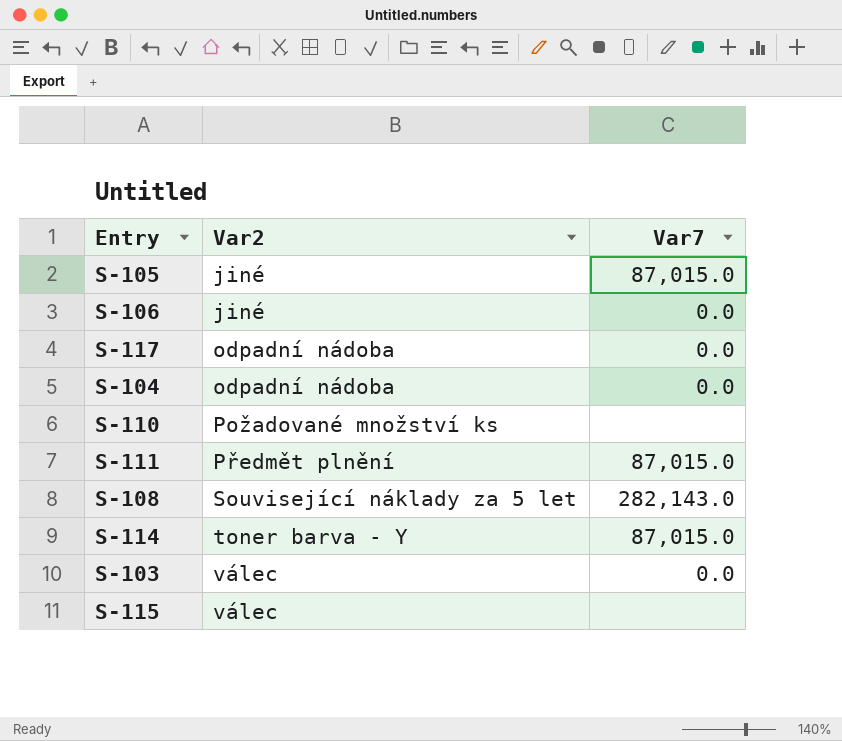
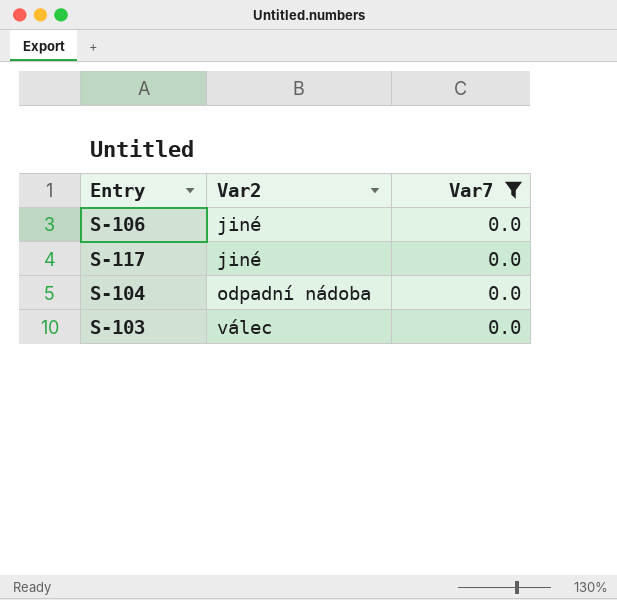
filter: none -> Var7 = 0.0
S-117 | Var2: odpadní nádoba -> jiné

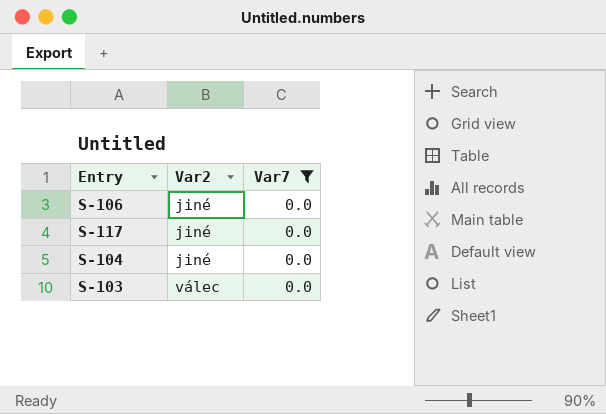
S-104 | Var2: odpadní nádoba -> jiné

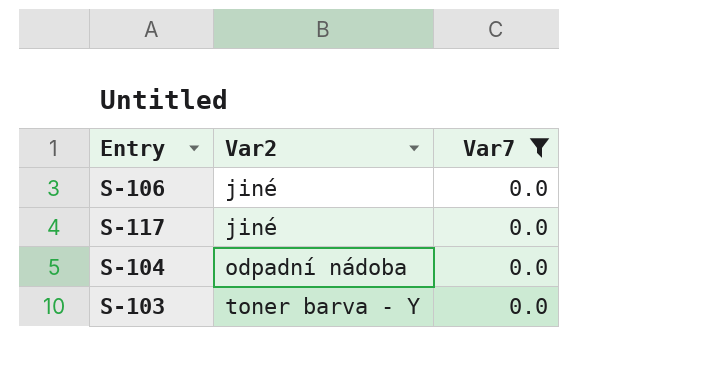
S-104 | Var2: jiné -> odpadní nádoba
S-103 | Var2: válec -> toner barva - Y

